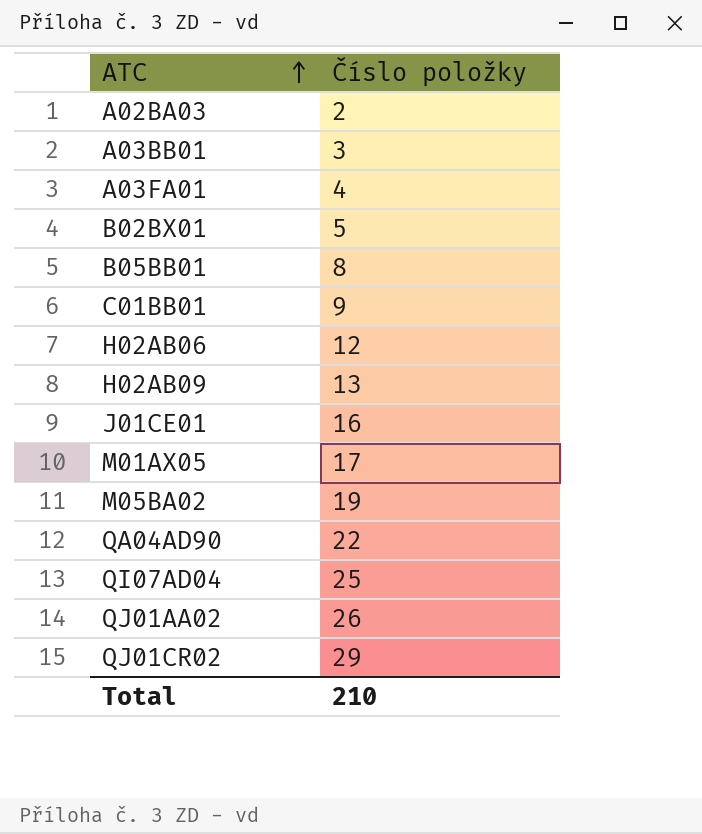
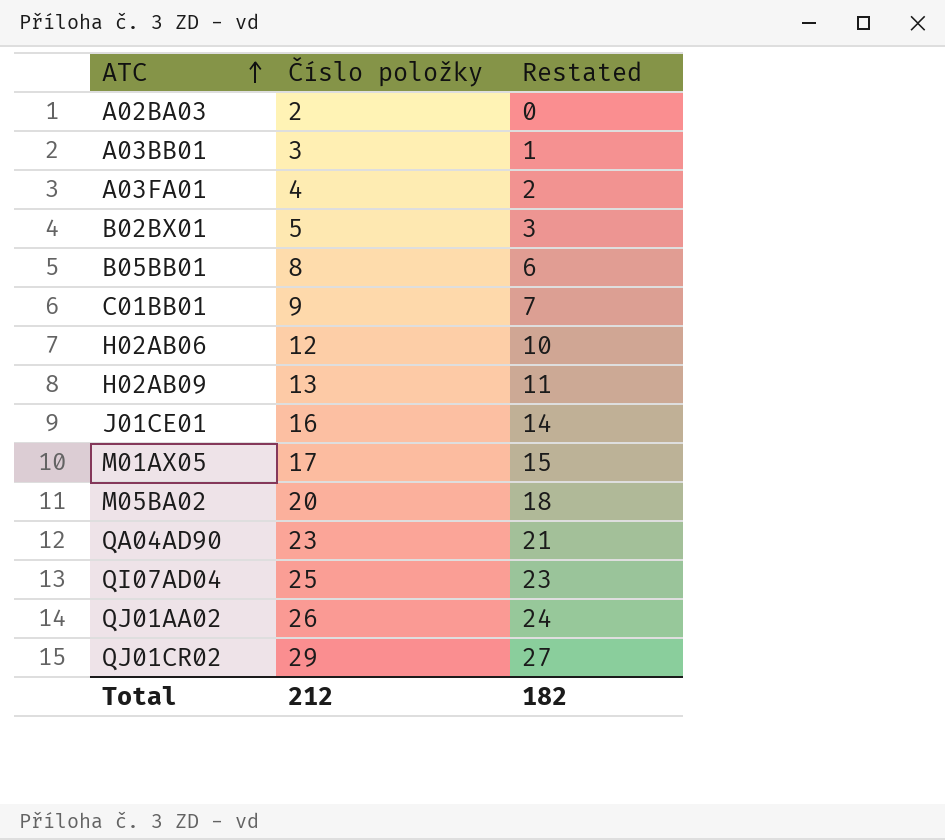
column Restated | formula: none -> [Číslo položky] - 2
M05BA02 | Číslo položky: 19 -> 20
QA04AD90 | Číslo položky: 22 -> 23
Total | Číslo položky: 210 -> 212

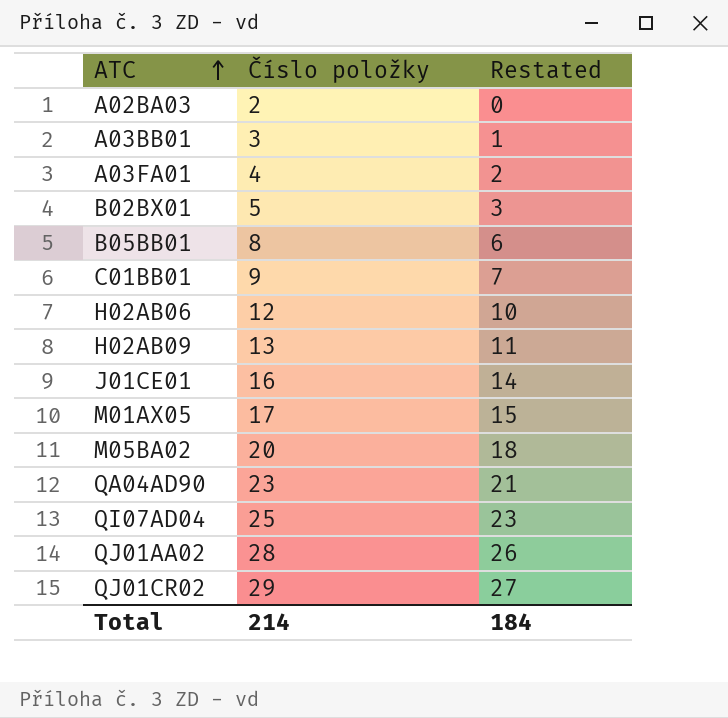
QJ01AA02 | Číslo položky: 26 -> 28
QJ01AA02 | Restated: 24 -> 26
Total | Číslo položky: 212 -> 214
Total | Restated: 182 -> 184

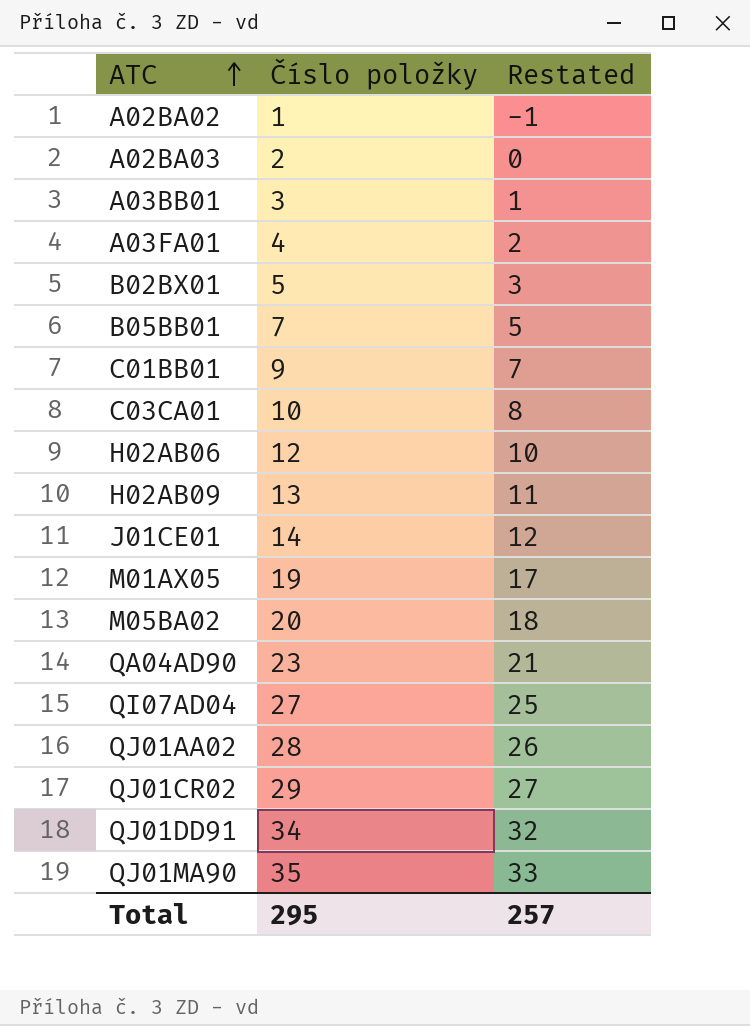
row A02BA02: none -> 1 | -1
B05BB01 | Číslo položky: 8 -> 7
B05BB01 | Restated: 6 -> 5
row C03CA01: none -> 10 | 8
J01CE01 | Číslo položky: 16 -> 14
J01CE01 | Restated: 14 -> 12
M01AX05 | Číslo položky: 17 -> 19
M01AX05 | Restated: 15 -> 17
QI07AD04 | Číslo položky: 25 -> 27
QI07AD04 | Restated: 23 -> 25
row QJ01DD91: none -> 34 | 32
row QJ01MA90: none -> 35 | 33
Total | Číslo položky: 214 -> 295
Total | Restated: 184 -> 257

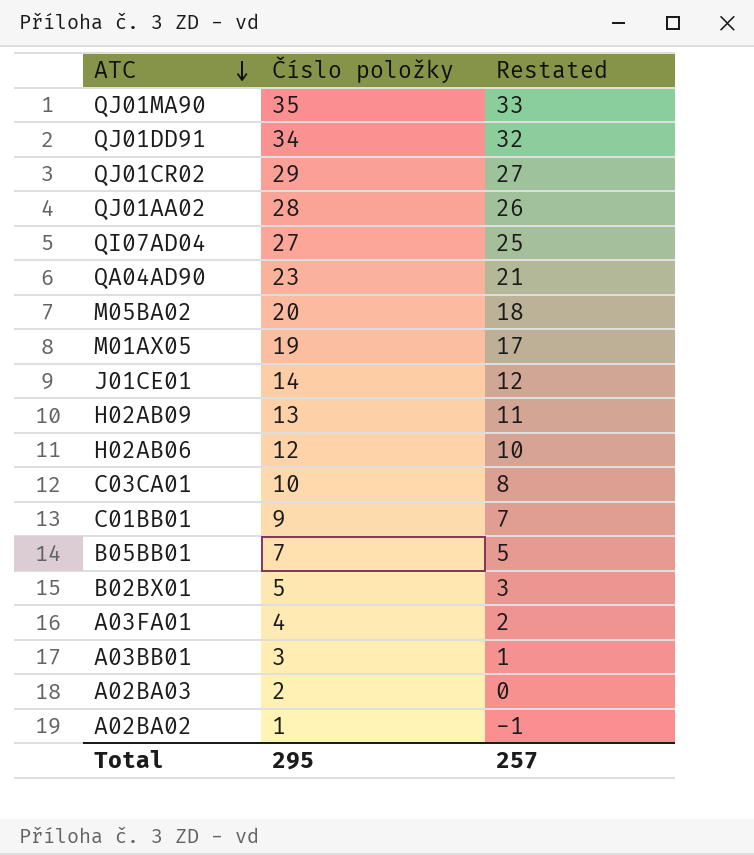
row order: ATC ascending -> ATC descending

